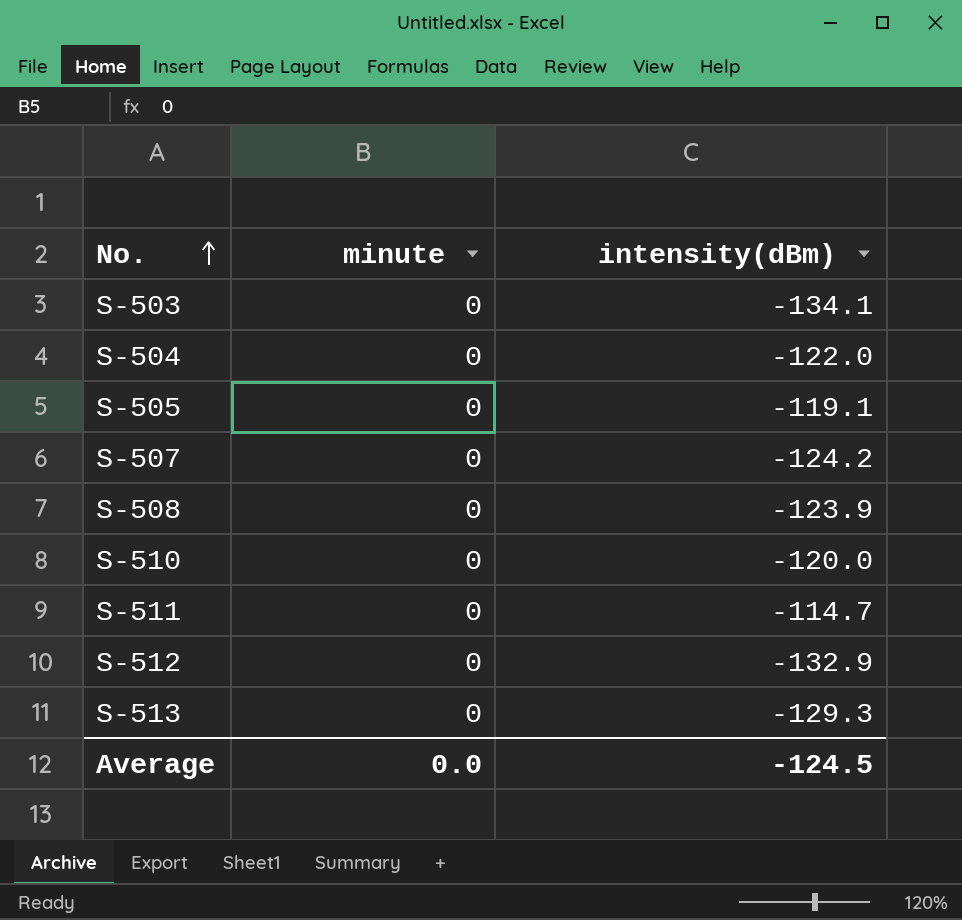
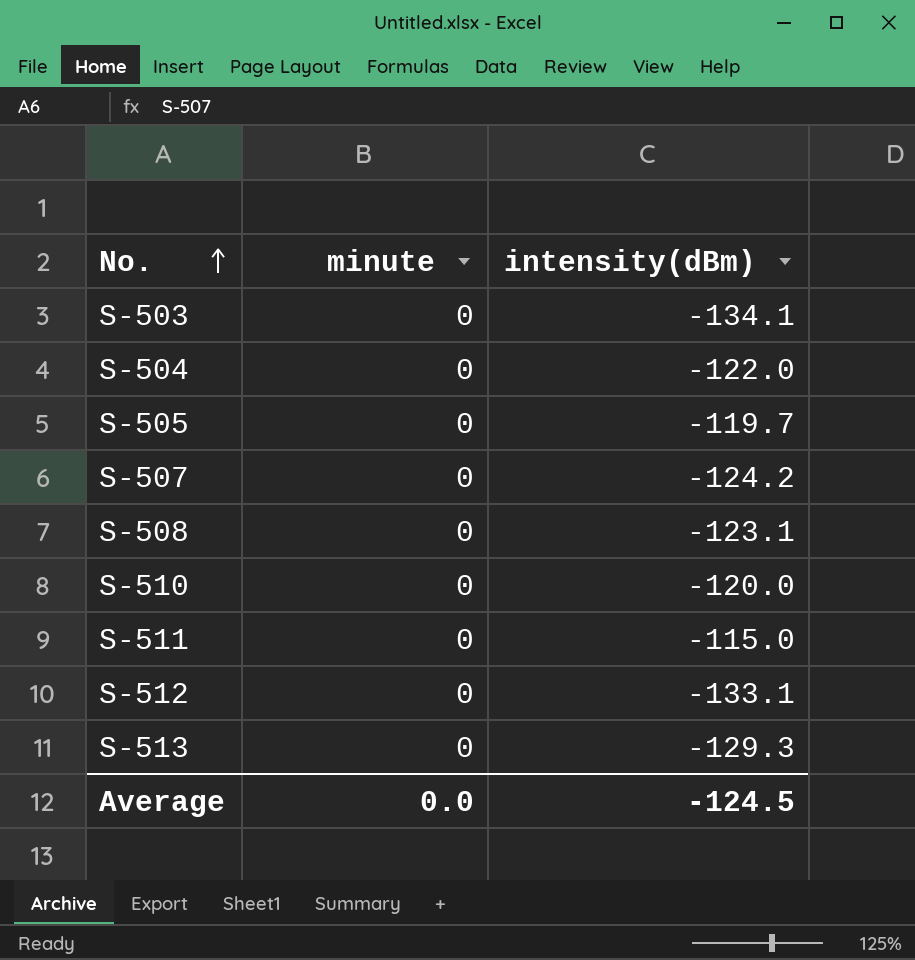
S-505 | intensity(dBm): -119.1 -> -119.7
S-508 | intensity(dBm): -123.9 -> -123.1
S-511 | intensity(dBm): -114.7 -> -115.0
S-512 | intensity(dBm): -132.9 -> -133.1

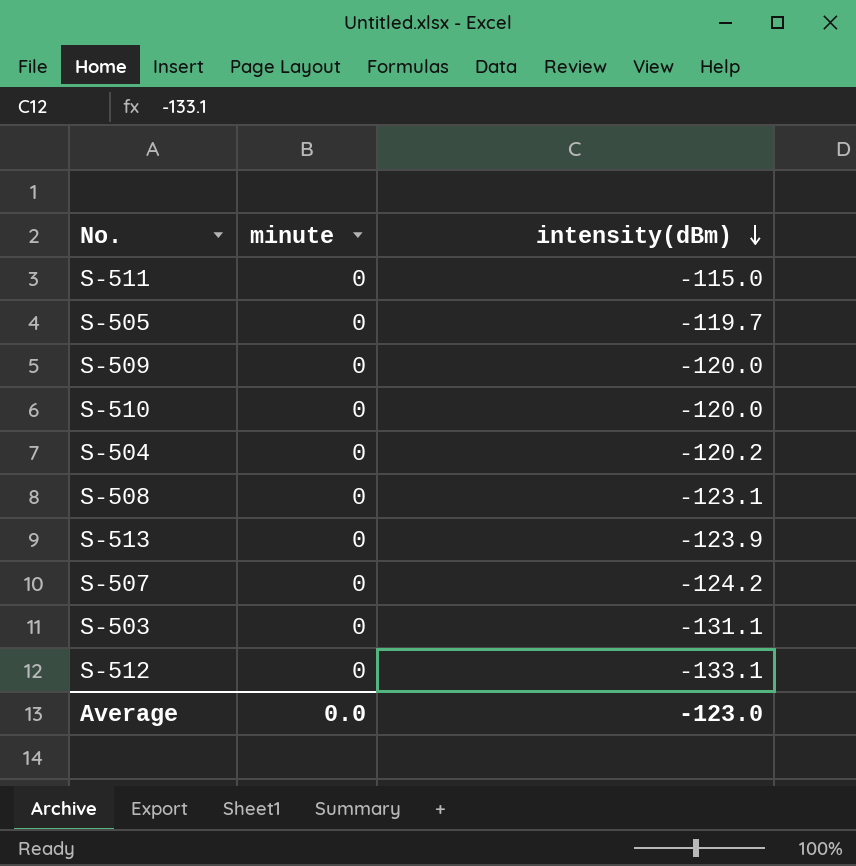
row order: No. ascending -> intensity(dBm) descending
row S-509: none -> 0 | -120.0
S-504 | intensity(dBm): -122.0 -> -120.2
S-513 | intensity(dBm): -129.3 -> -123.9
S-503 | intensity(dBm): -134.1 -> -131.1
Average | intensity(dBm): -124.5 -> -123.0

